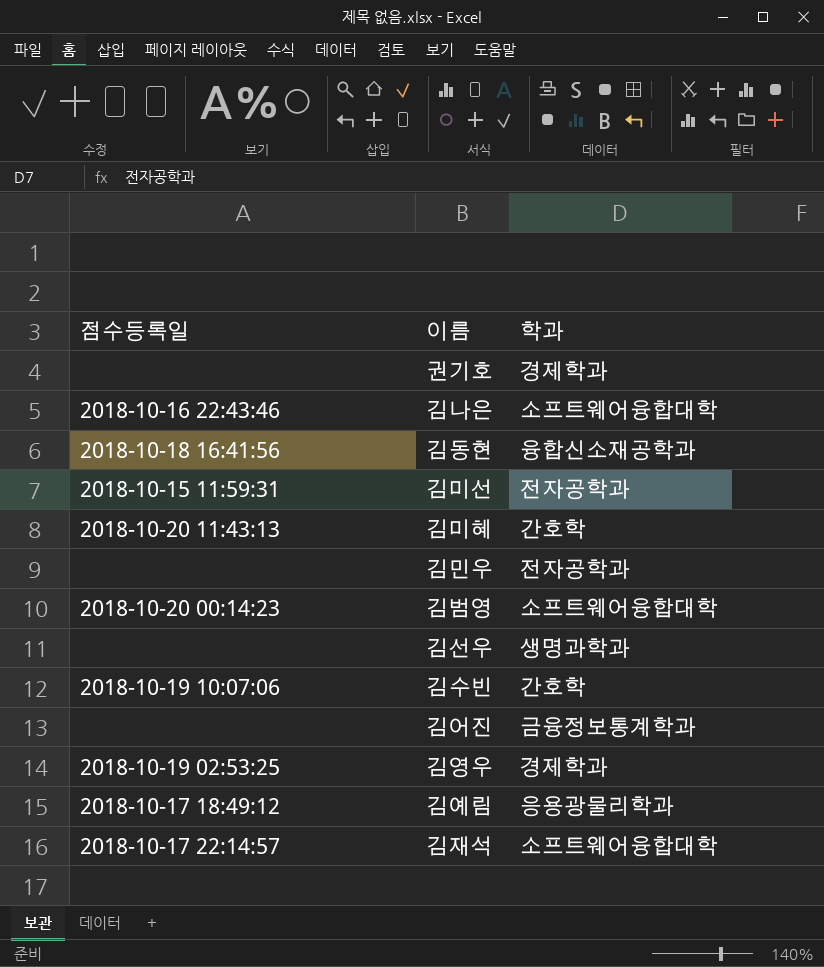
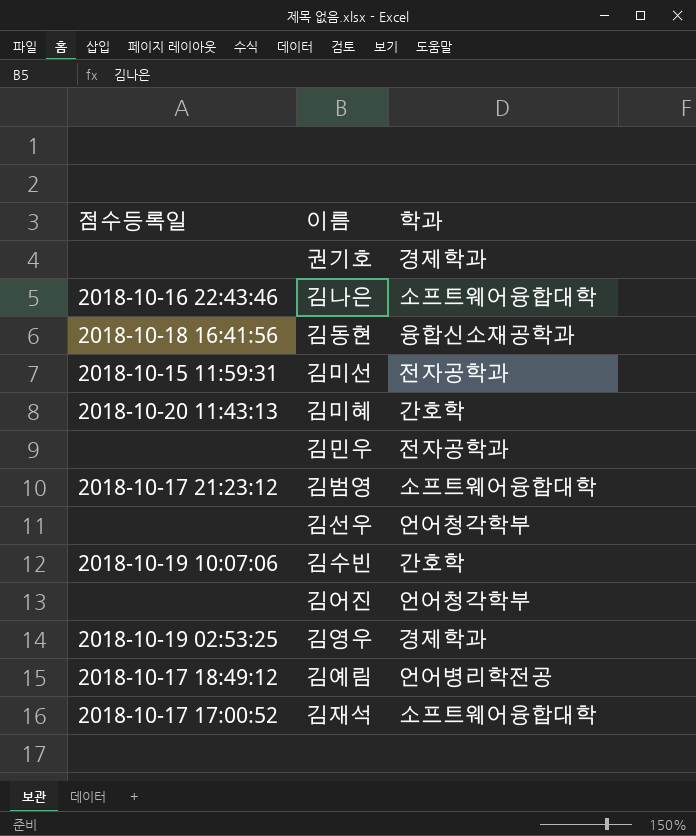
김범영 | 점수등록일: 2018-10-20 00:14:23 -> 2018-10-17 21:23:12
김선우 | 학과: 생명과학과 -> 언어청각학부
김어진 | 학과: 금융정보통계학과 -> 언어청각학부
김예림 | 학과: 응용광물리학과 -> 언어병리학전공
김재석 | 점수등록일: 2018-10-17 22:14:57 -> 2018-10-17 17:00:52

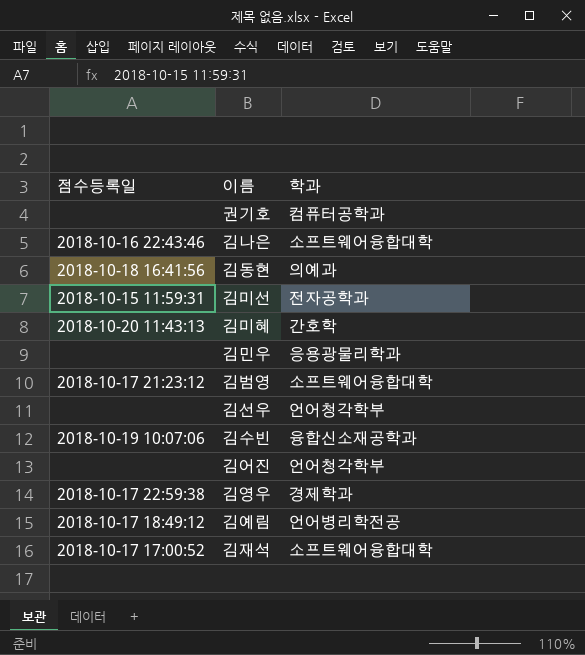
권기호 | 학과: 경제학과 -> 컴퓨터공학과
김동현 | 학과: 융합신소재공학과 -> 의예과
김민우 | 학과: 전자공학과 -> 응용광물리학과
김수빈 | 학과: 간호학 -> 융합신소재공학과
김영우 | 점수등록일: 2018-10-19 02:53:25 -> 2018-10-17 22:59:38

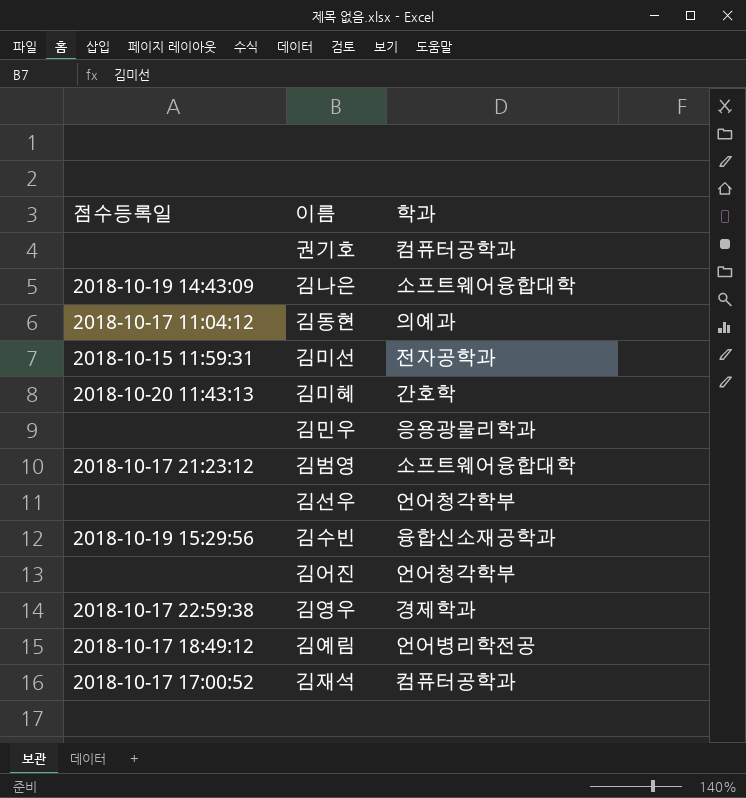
김나은 | 점수등록일: 2018-10-16 22:43:46 -> 2018-10-19 14:43:09
김동현 | 점수등록일: 2018-10-18 16:41:56 -> 2018-10-17 11:04:12
김수빈 | 점수등록일: 2018-10-19 10:07:06 -> 2018-10-19 15:29:56
김재석 | 학과: 소프트웨어융합대학 -> 컴퓨터공학과

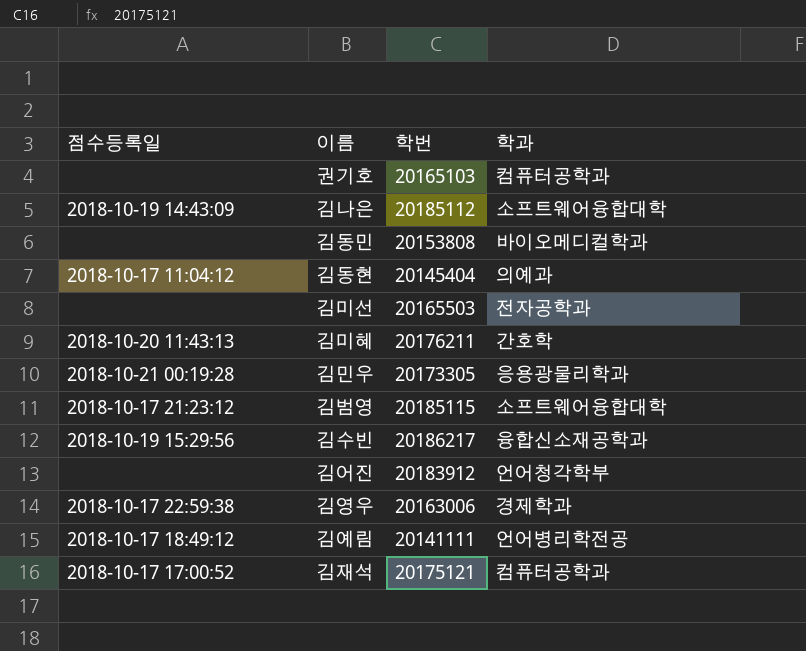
column 학번 | position: none -> 3
row 김선우: none | 언어청각학부 -> none
row 김동민: none -> none | 20153808 | 바이오메디컬학과
김미선 | 점수등록일: 2018-10-15 11:59:31 -> none
김민우 | 점수등록일: none -> 2018-10-21 00:19:28

